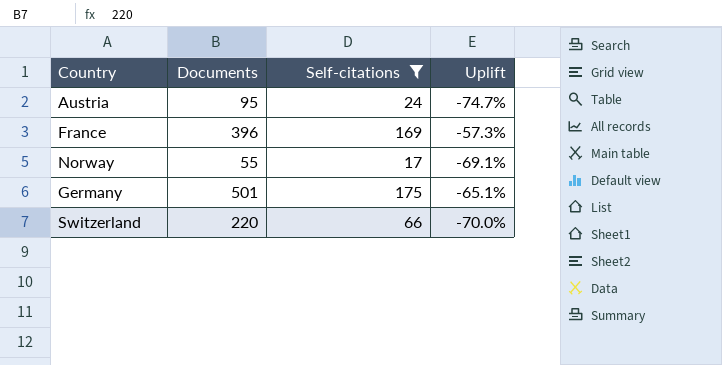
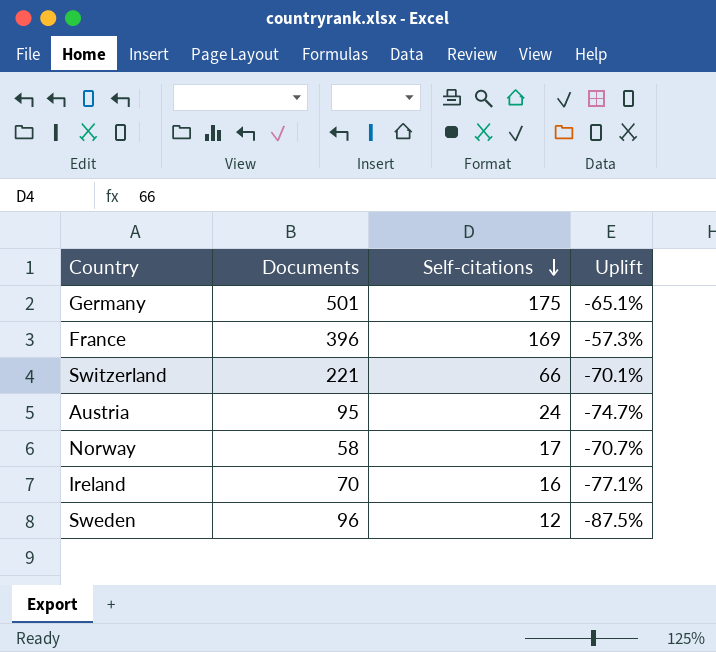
filter: Self-citations >= 17 -> none
row order: none -> Self-citations descending
Switzerland | Documents: 220 -> 221
Switzerland | Uplift: -70.0% -> -70.1%
Norway | Documents: 55 -> 58
Norway | Uplift: -69.1% -> -70.7%

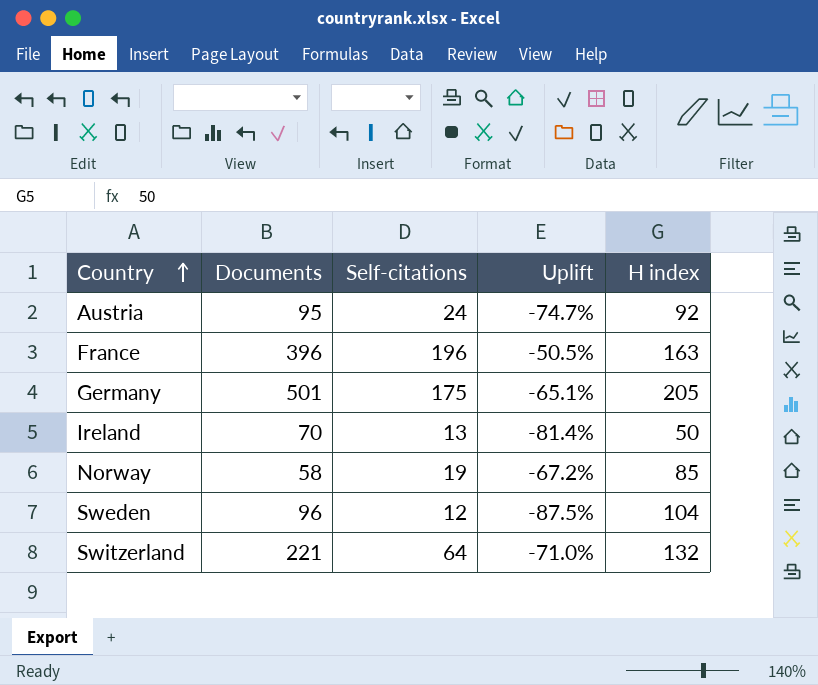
row order: Self-citations descending -> Country ascending
column H index | position: none -> 5
France | Self-citations: 169 -> 196
France | Uplift: -57.3% -> -50.5%
Ireland | Self-citations: 16 -> 13
Ireland | Uplift: -77.1% -> -81.4%
Norway | Self-citations: 17 -> 19
Norway | Uplift: -70.7% -> -67.2%
Switzerland | Self-citations: 66 -> 64
Switzerland | Uplift: -70.1% -> -71.0%

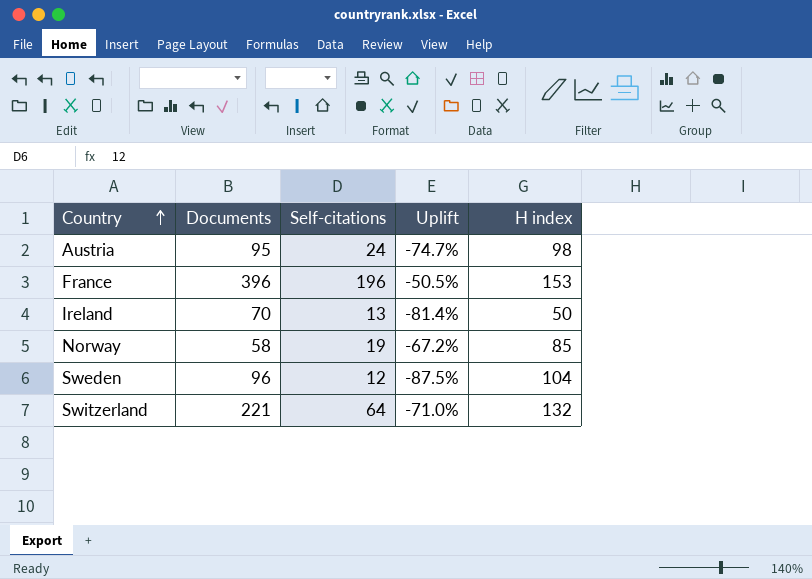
row Germany: 501 | 175 | -65.1% | 205 -> none
Austria | H index: 92 -> 98
France | H index: 163 -> 153

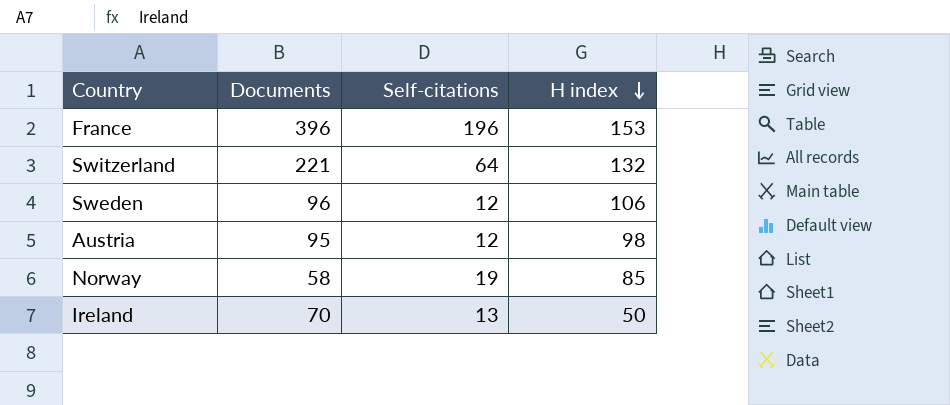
row order: Country ascending -> H index descending
column Uplift | formula: ([Self-citations] - [Documents]) / [Documents] -> none
Sweden | H index: 104 -> 106
Austria | Self-citations: 24 -> 12

